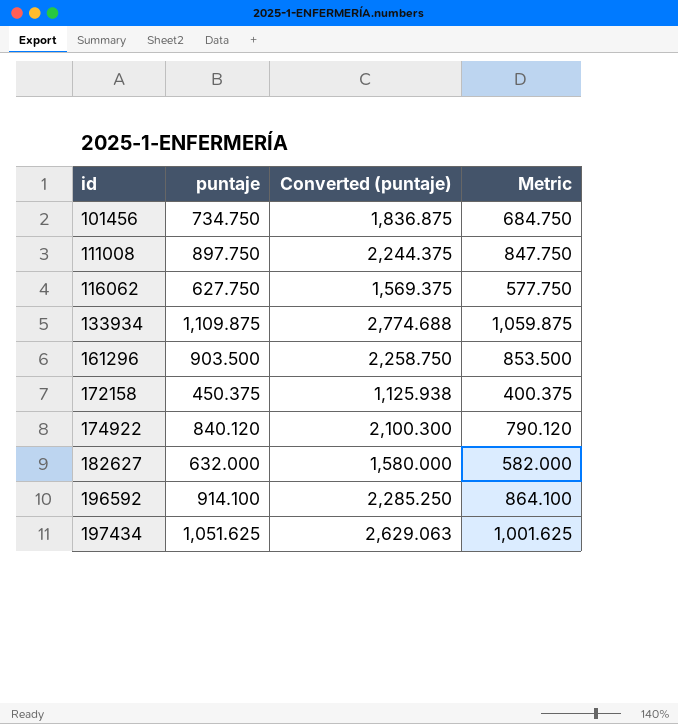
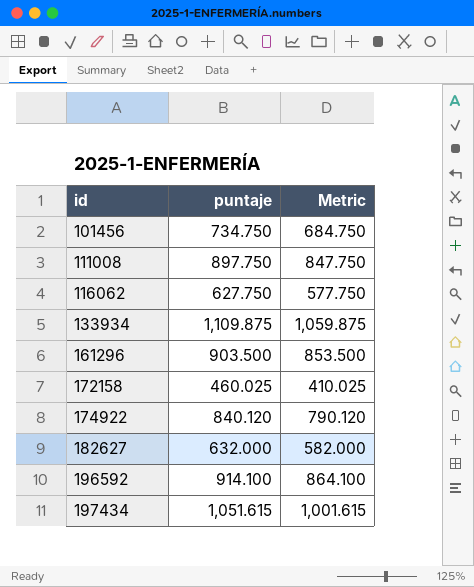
column Converted (puntaje) | formula: [puntaje] * 2.5 -> none
172158 | puntaje: 450.375 -> 460.025
172158 | Metric: 400.375 -> 410.025
197434 | puntaje: 1,051.625 -> 1,051.615
197434 | Metric: 1,001.625 -> 1,001.615

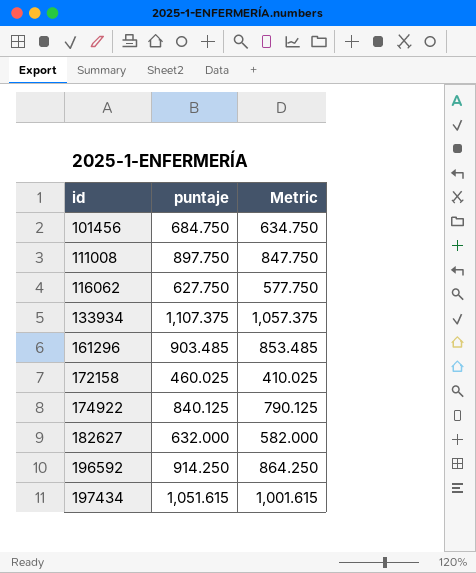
101456 | puntaje: 734.750 -> 684.750
101456 | Metric: 684.750 -> 634.750
133934 | puntaje: 1,109.875 -> 1,107.375
133934 | Metric: 1,059.875 -> 1,057.375
161296 | puntaje: 903.500 -> 903.485
161296 | Metric: 853.500 -> 853.485
174922 | puntaje: 840.120 -> 840.125
174922 | Metric: 790.120 -> 790.125
196592 | puntaje: 914.100 -> 914.250
196592 | Metric: 864.100 -> 864.250

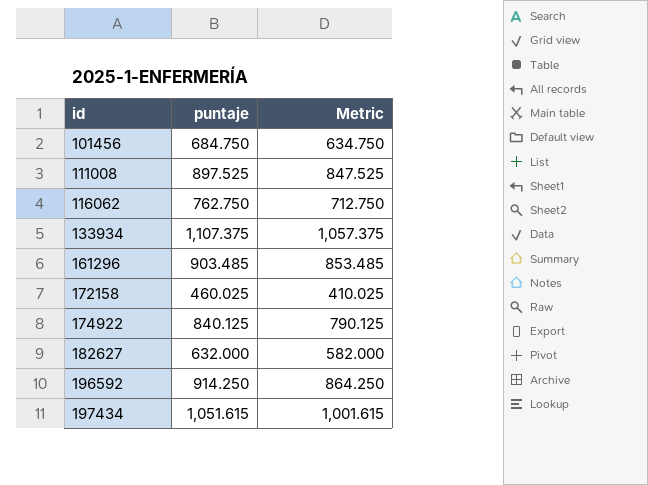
111008 | puntaje: 897.750 -> 897.525
111008 | Metric: 847.750 -> 847.525
116062 | puntaje: 627.750 -> 762.750
116062 | Metric: 577.750 -> 712.750

